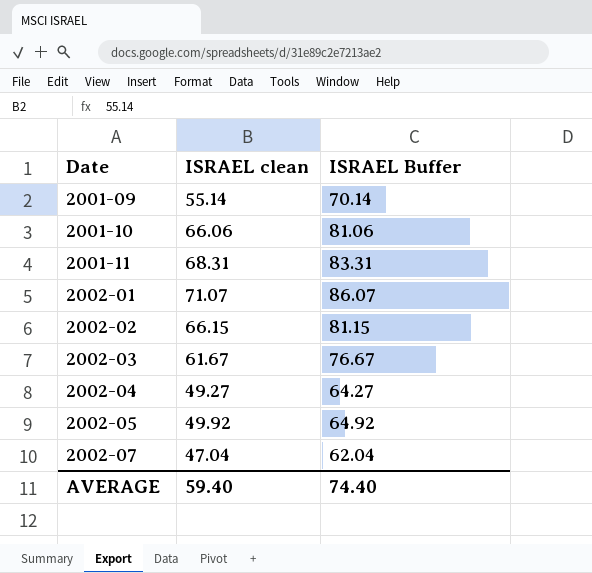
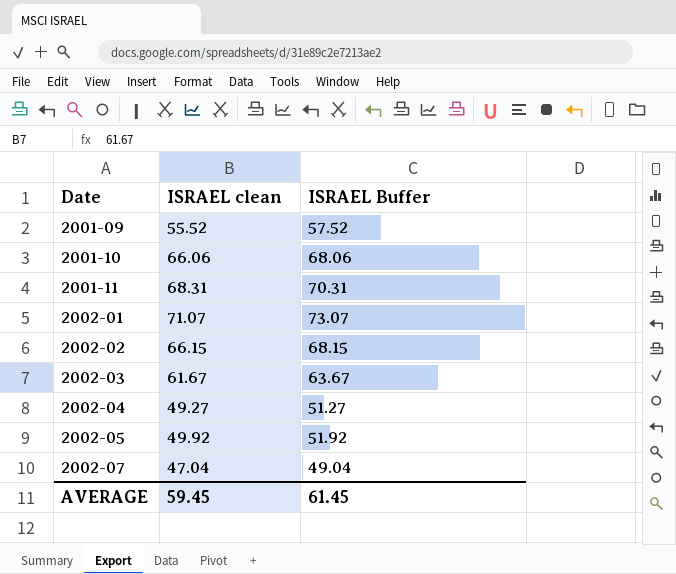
column ISRAEL Buffer | formula: [ISRAEL clean] + 15 -> [ISRAEL clean] + 2
2001-09 | ISRAEL clean: 55.14 -> 55.52
AVERAGE | ISRAEL clean: 59.40 -> 59.45
AVERAGE | ISRAEL Buffer: 74.40 -> 61.45

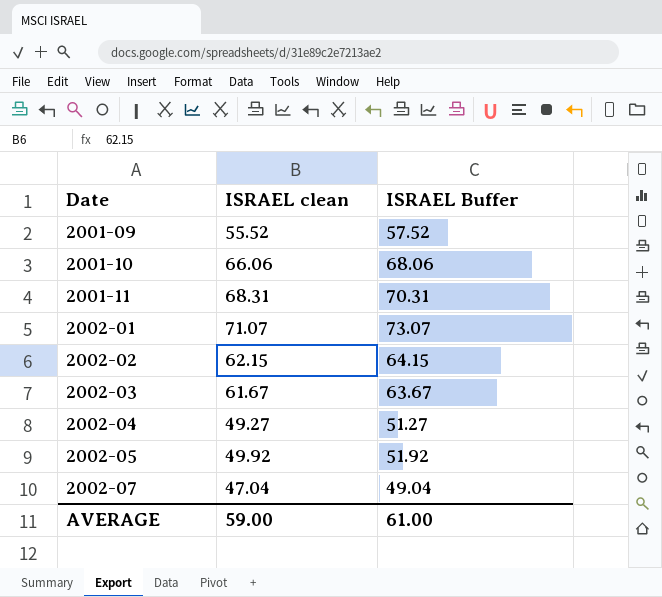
2002-02 | ISRAEL clean: 66.15 -> 62.15
2002-02 | ISRAEL Buffer: 68.15 -> 64.15
AVERAGE | ISRAEL clean: 59.45 -> 59.00
AVERAGE | ISRAEL Buffer: 61.45 -> 61.00

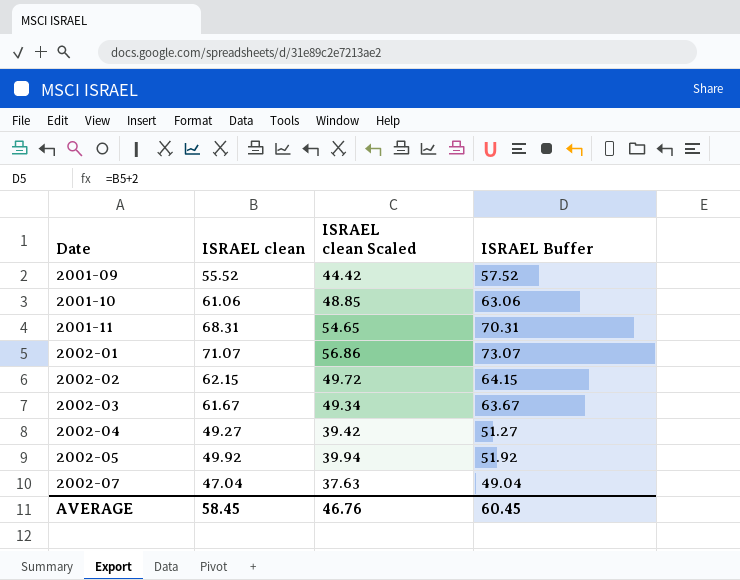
column ISRAEL clean Scaled | formula: none -> [ISRAEL clean] * 0.8
2001-10 | ISRAEL clean: 66.06 -> 61.06
2001-10 | ISRAEL Buffer: 68.06 -> 63.06
AVERAGE | ISRAEL clean: 59.00 -> 58.45
AVERAGE | ISRAEL Buffer: 61.00 -> 60.45

